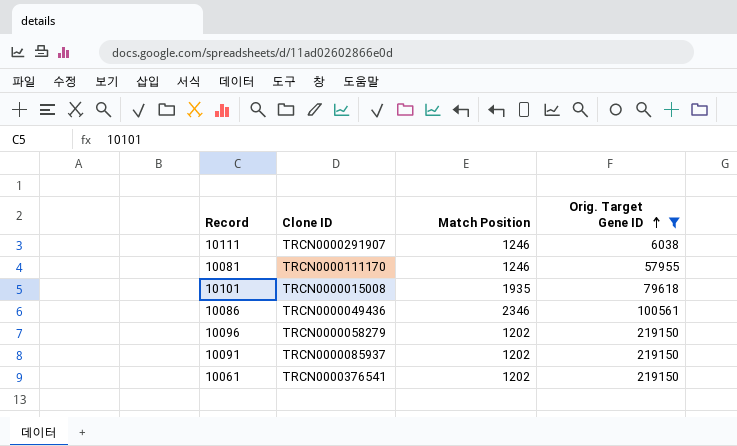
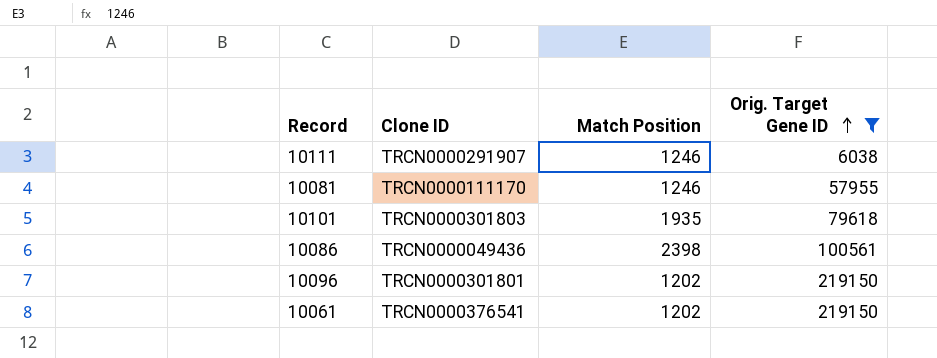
row 10091: TRCN0000085937 | 1202 | 219150 -> none
10101 | Clone ID: TRCN0000015008 -> TRCN0000301803
10086 | Match Position: 2346 -> 2398
10096 | Clone ID: TRCN0000058279 -> TRCN0000301801

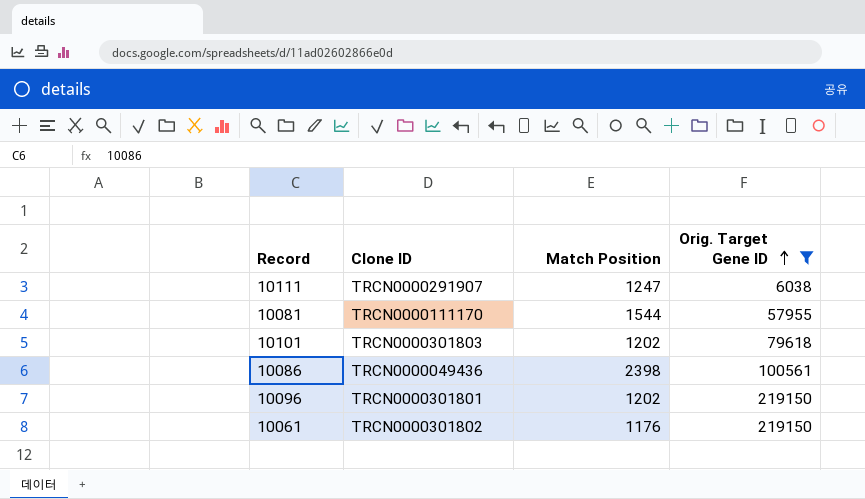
10111 | Match Position: 1246 -> 1247
10081 | Match Position: 1246 -> 1544
10101 | Match Position: 1935 -> 1202
10061 | Clone ID: TRCN0000376541 -> TRCN0000301802
10061 | Match Position: 1202 -> 1176

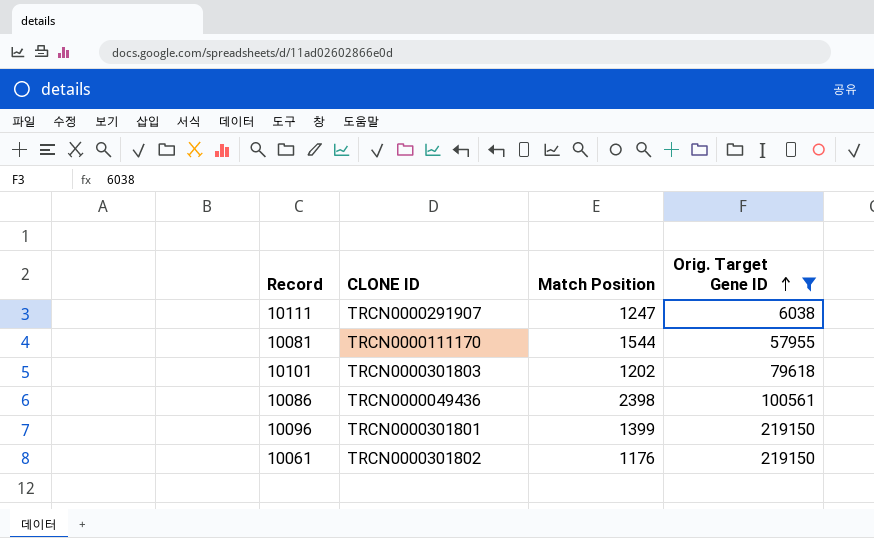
column name: Clone ID -> CLONE ID
10096 | Match Position: 1202 -> 1399

